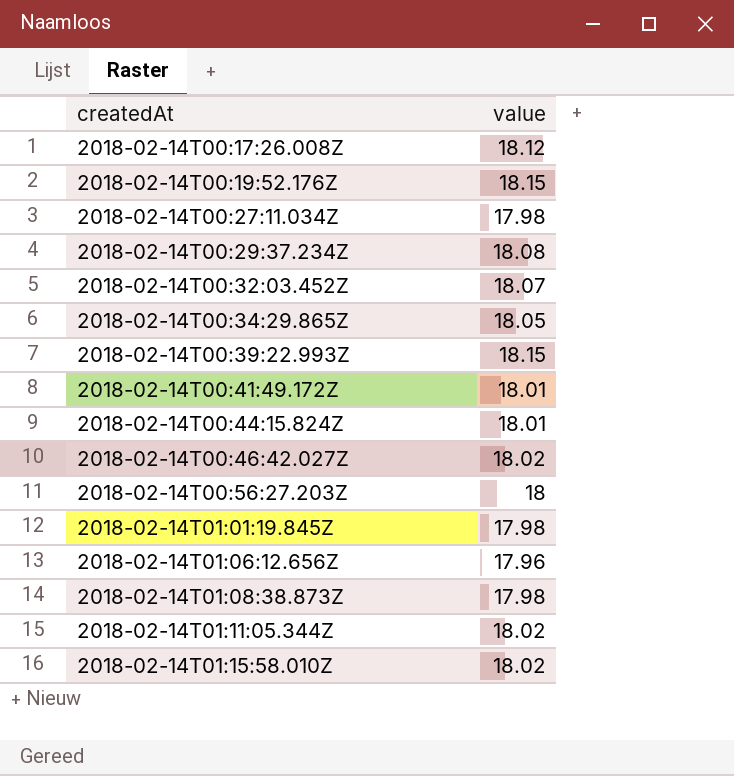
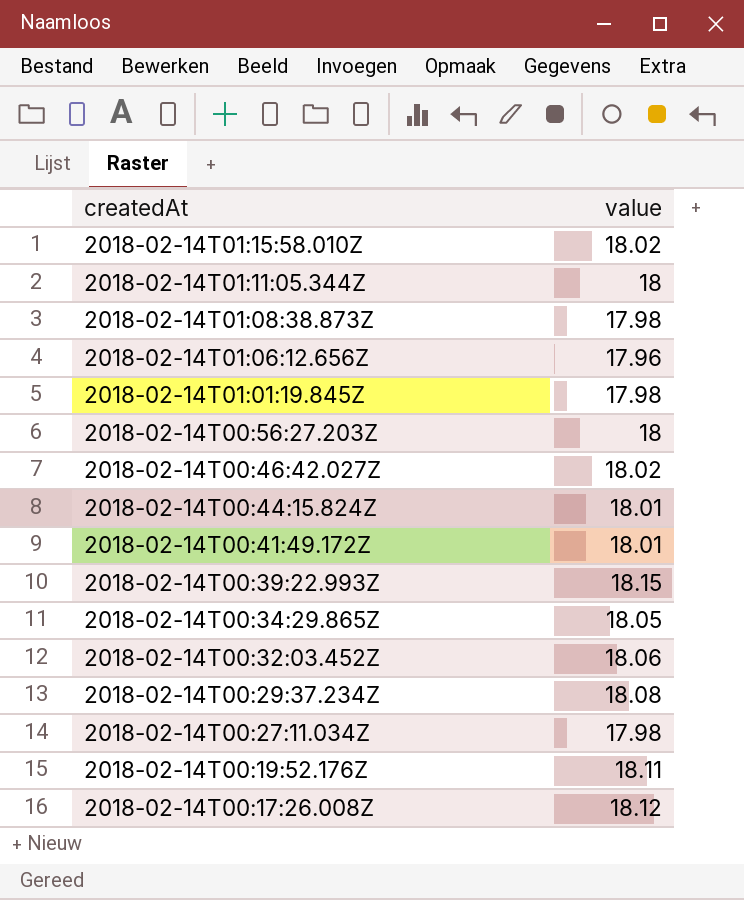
row order: createdAt ascending -> createdAt descending
2018-02-14T01:11:05.344Z | value: 18.02 -> 18
2018-02-14T00:32:03.452Z | value: 18.07 -> 18.06
2018-02-14T00:19:52.176Z | value: 18.15 -> 18.11

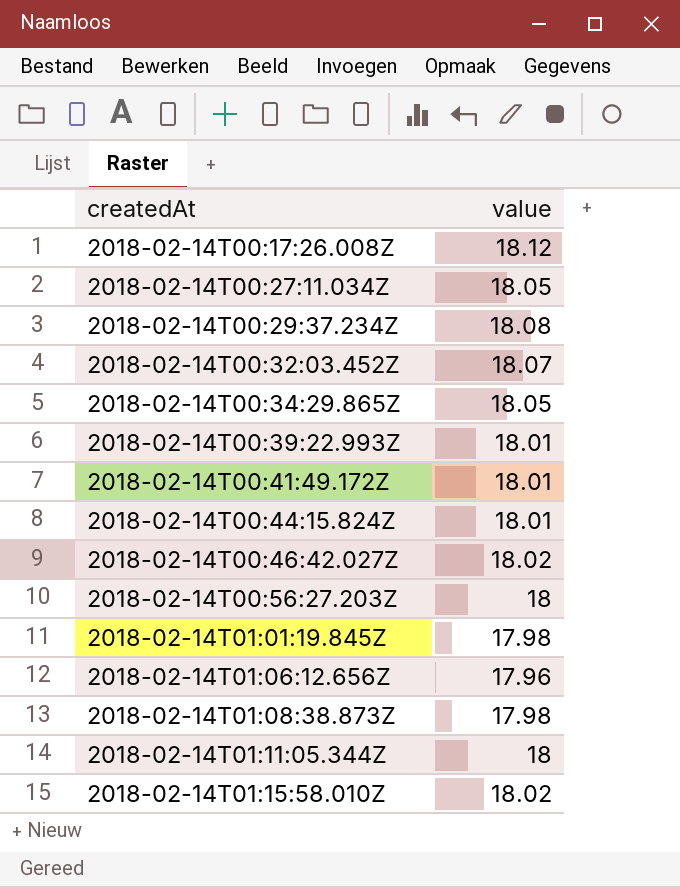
row order: createdAt descending -> createdAt ascending
row 2018-02-14T00:19:52.176Z: 18.11 -> none
2018-02-14T00:27:11.034Z | value: 17.98 -> 18.05
2018-02-14T00:32:03.452Z | value: 18.06 -> 18.07
2018-02-14T00:39:22.993Z | value: 18.15 -> 18.01

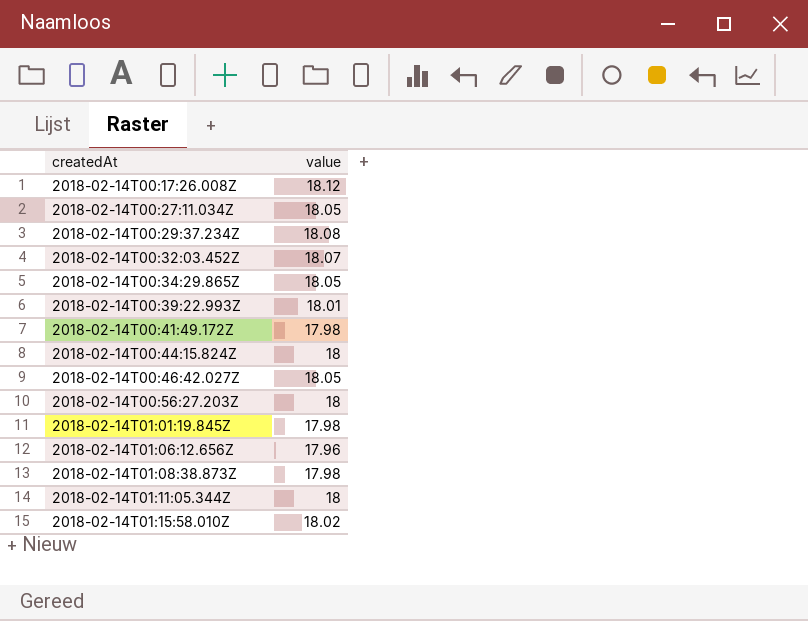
2018-02-14T00:41:49.172Z | value: 18.01 -> 17.98
2018-02-14T00:44:15.824Z | value: 18.01 -> 18
2018-02-14T00:46:42.027Z | value: 18.02 -> 18.05

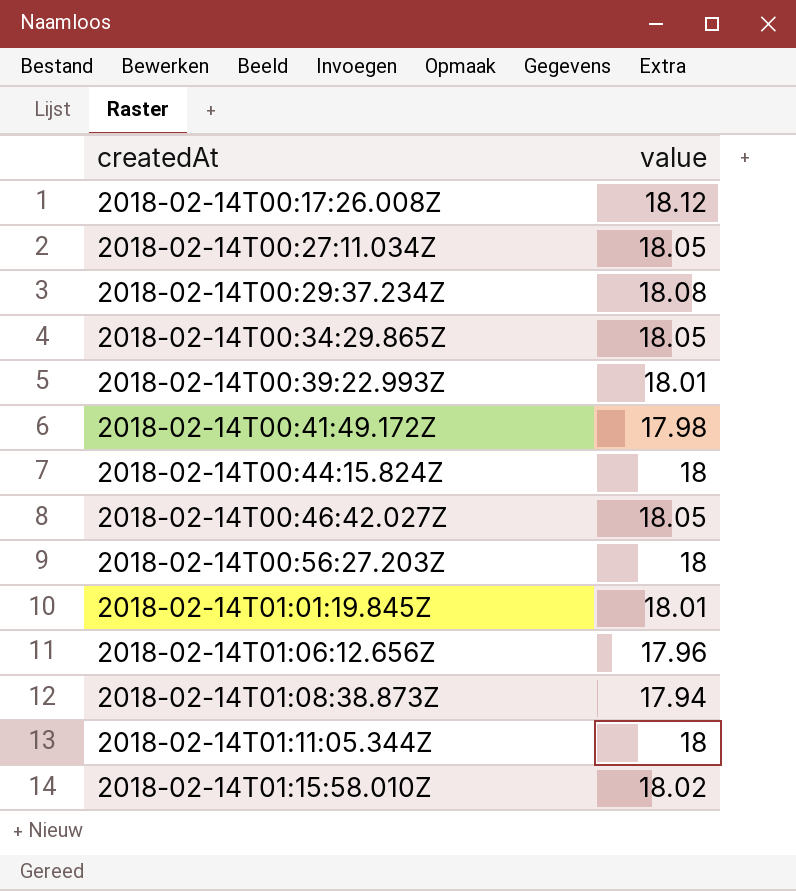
row 2018-02-14T00:32:03.452Z: 18.07 -> none
2018-02-14T01:01:19.845Z | value: 17.98 -> 18.01
2018-02-14T01:08:38.873Z | value: 17.98 -> 17.94

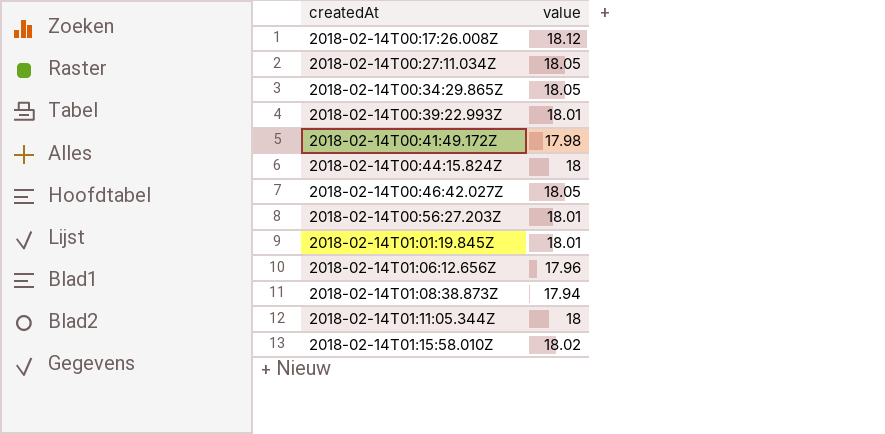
row 2018-02-14T00:29:37.234Z: 18.08 -> none
2018-02-14T00:56:27.203Z | value: 18 -> 18.01

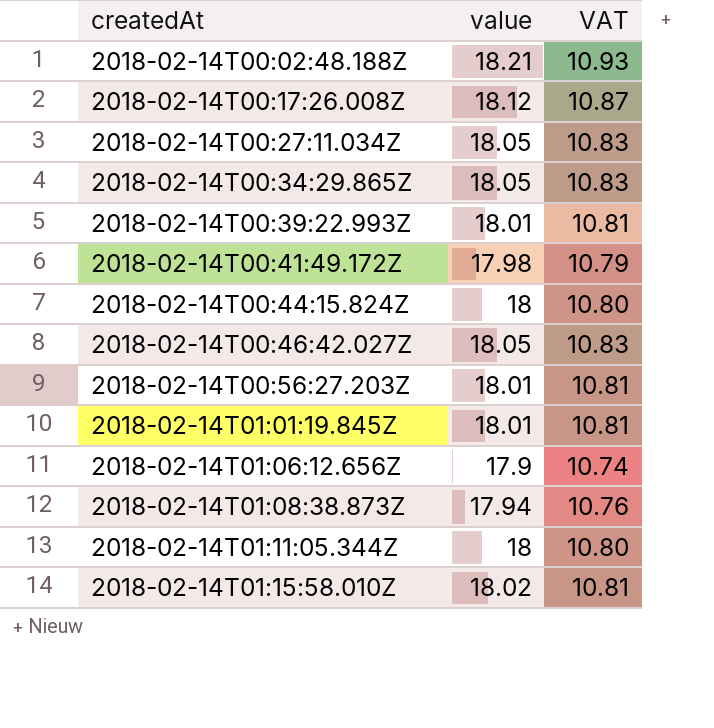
column VAT | formula: none -> [value] * 0.6
row 2018-02-14T00:02:48.188Z: none -> 18.21 | 10.93
2018-02-14T01:06:12.656Z | value: 17.96 -> 17.9

